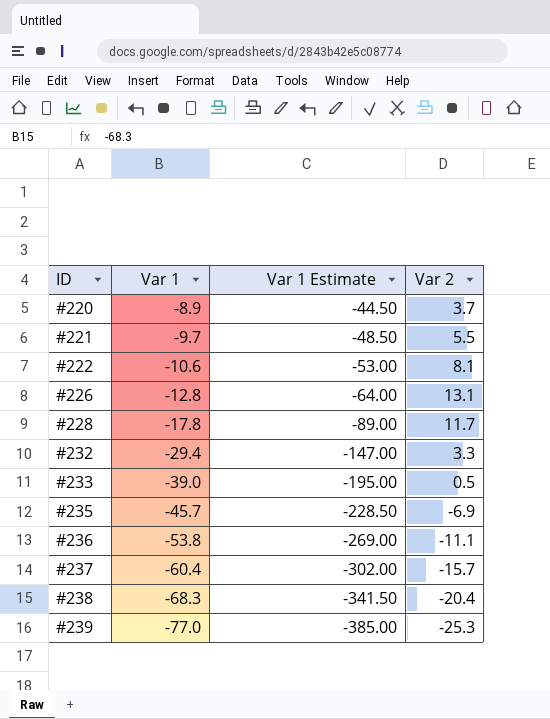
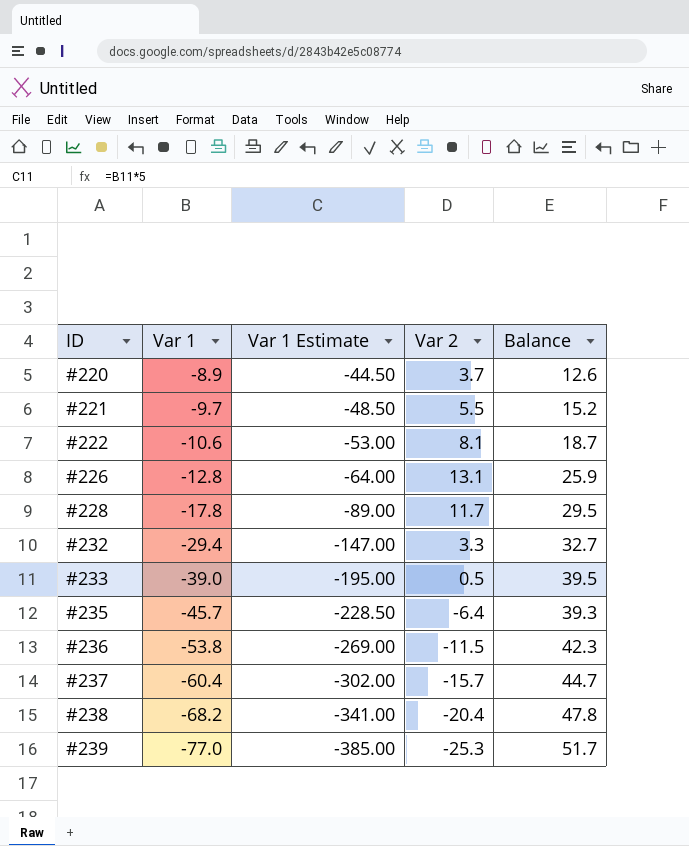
column Balance | formula: none -> [Var 2] - [Var 1]
#235 | Var 2: -6.9 -> -6.4
#236 | Var 2: -11.1 -> -11.5
#238 | Var 1: -68.3 -> -68.2
#238 | Var 1 Estimate: -341.50 -> -341.00

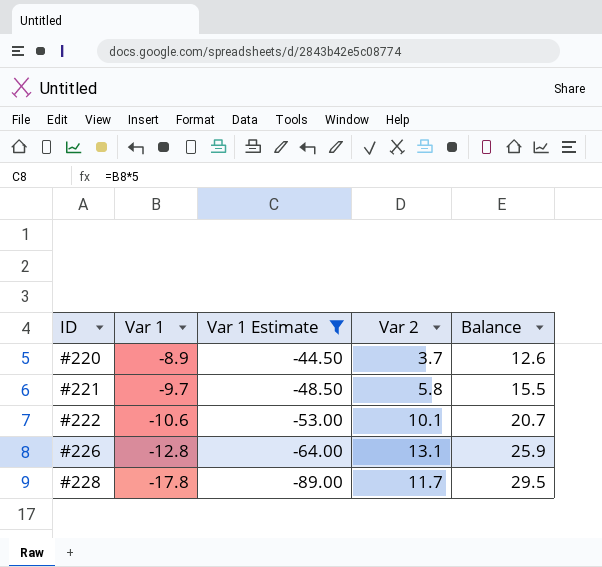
filter: none -> Var 1 Estimate >= -89.00
#221 | Var 2: 5.5 -> 5.8
#221 | Balance: 15.2 -> 15.5
#222 | Var 2: 8.1 -> 10.1
#222 | Balance: 18.7 -> 20.7

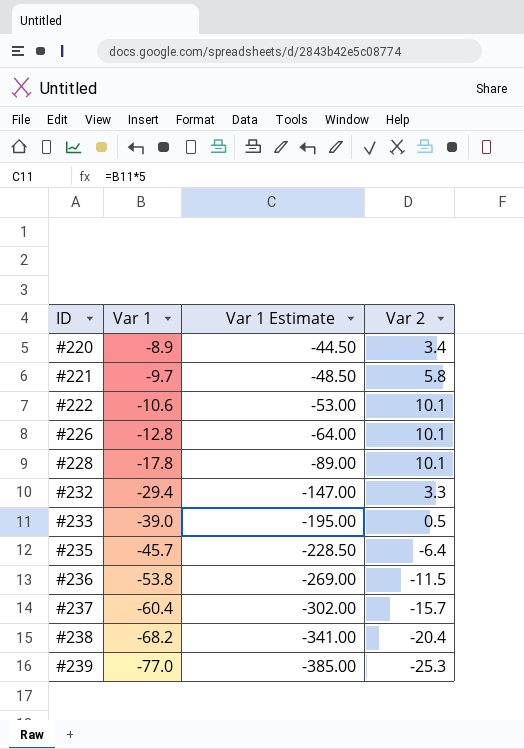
filter: Var 1 Estimate >= -89.00 -> none
column Balance | formula: [Var 2] - [Var 1] -> none
#220 | Var 2: 3.7 -> 3.4
#226 | Var 2: 13.1 -> 10.1
#228 | Var 2: 11.7 -> 10.1

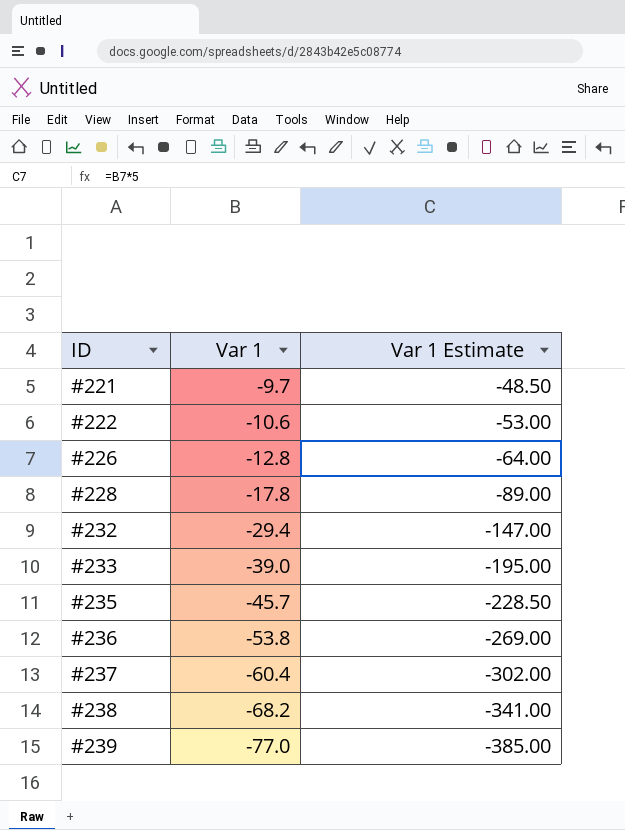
column Var 2 | position: 4 -> none
row #220: -8.9 | -44.50 | 3.4 -> none

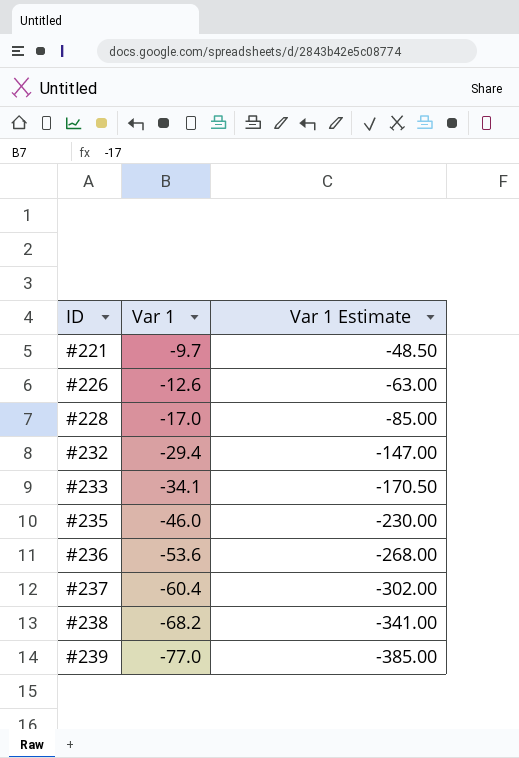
row #222: -10.6 | -53.00 -> none
#226 | Var 1: -12.8 -> -12.6
#226 | Var 1 Estimate: -64.00 -> -63.00
#228 | Var 1: -17.8 -> -17.0
#228 | Var 1 Estimate: -89.00 -> -85.00
#233 | Var 1: -39.0 -> -34.1
#233 | Var 1 Estimate: -195.00 -> -170.50
#235 | Var 1: -45.7 -> -46.0
#235 | Var 1 Estimate: -228.50 -> -230.00
#236 | Var 1: -53.8 -> -53.6
#236 | Var 1 Estimate: -269.00 -> -268.00

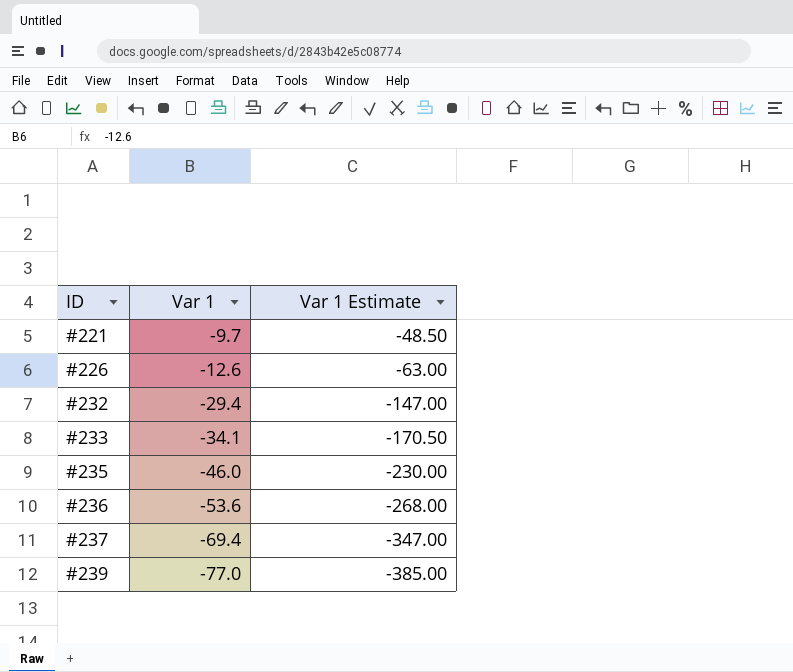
row #228: -17.0 | -85.00 -> none
row #238: -68.2 | -341.00 -> none
#237 | Var 1: -60.4 -> -69.4
#237 | Var 1 Estimate: -302.00 -> -347.00

